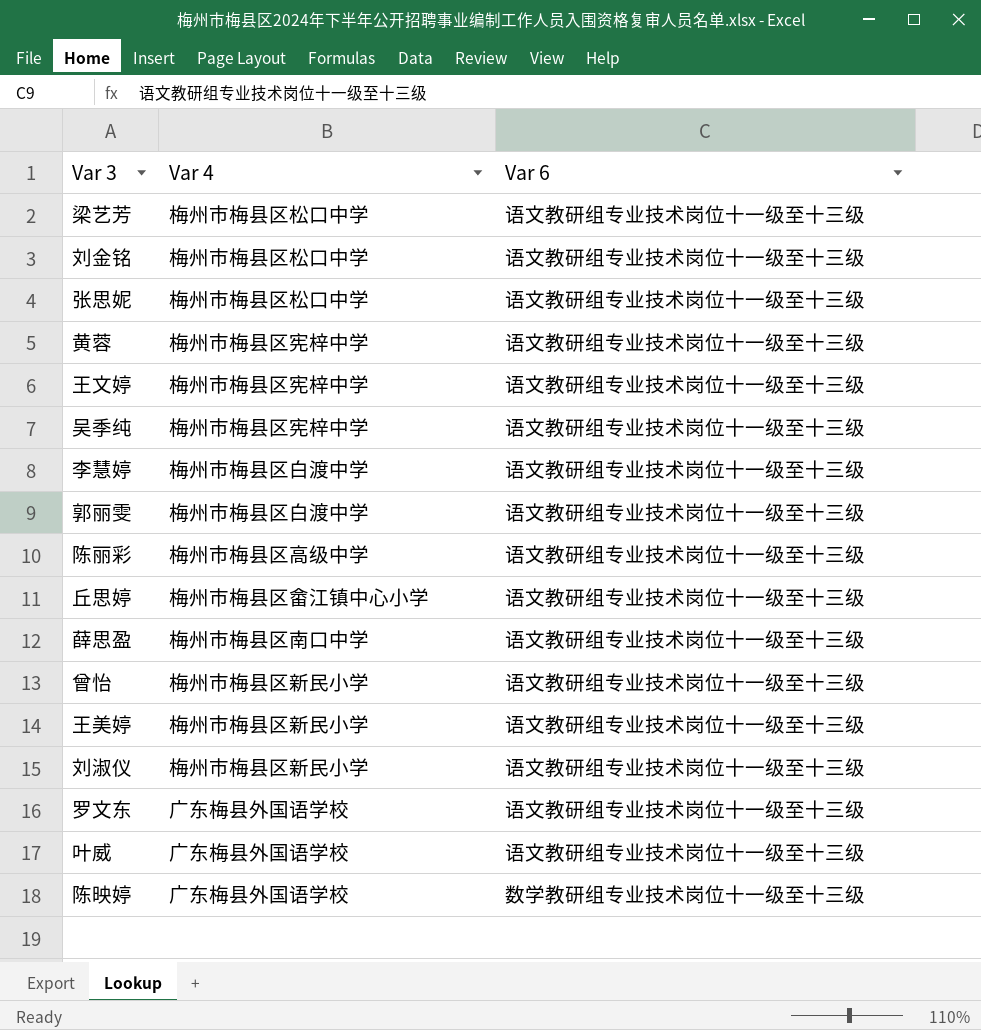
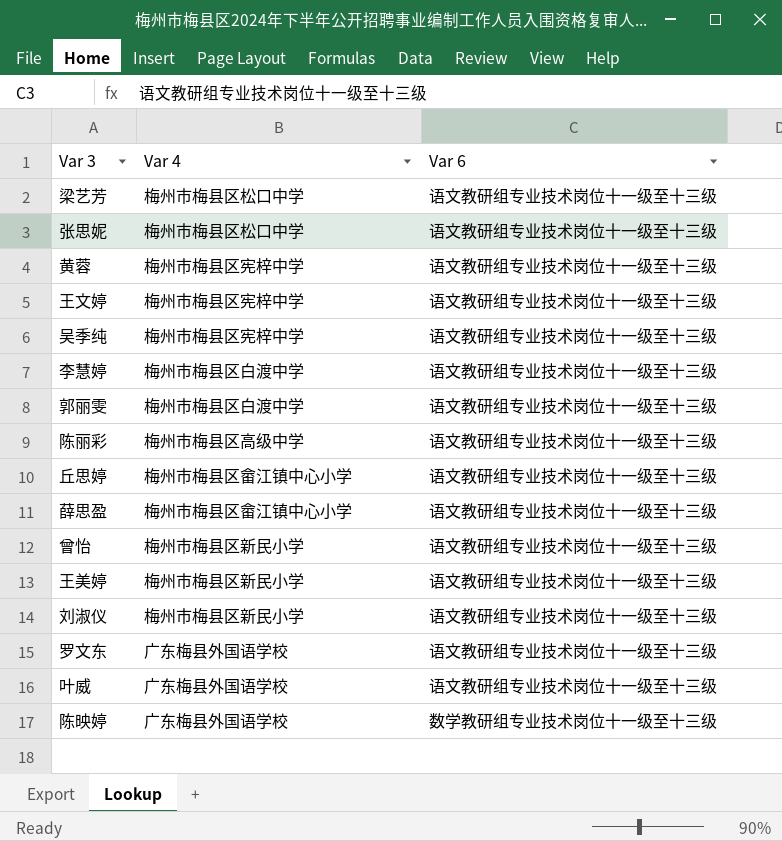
row 刘金铭: 梅州市梅县区松口中学 | 语文教研组专业技术岗位十一级至十三级 -> none
薛思盈 | Var 4: 梅州市梅县区南口中学 -> 梅州市梅县区畲江镇中心小学

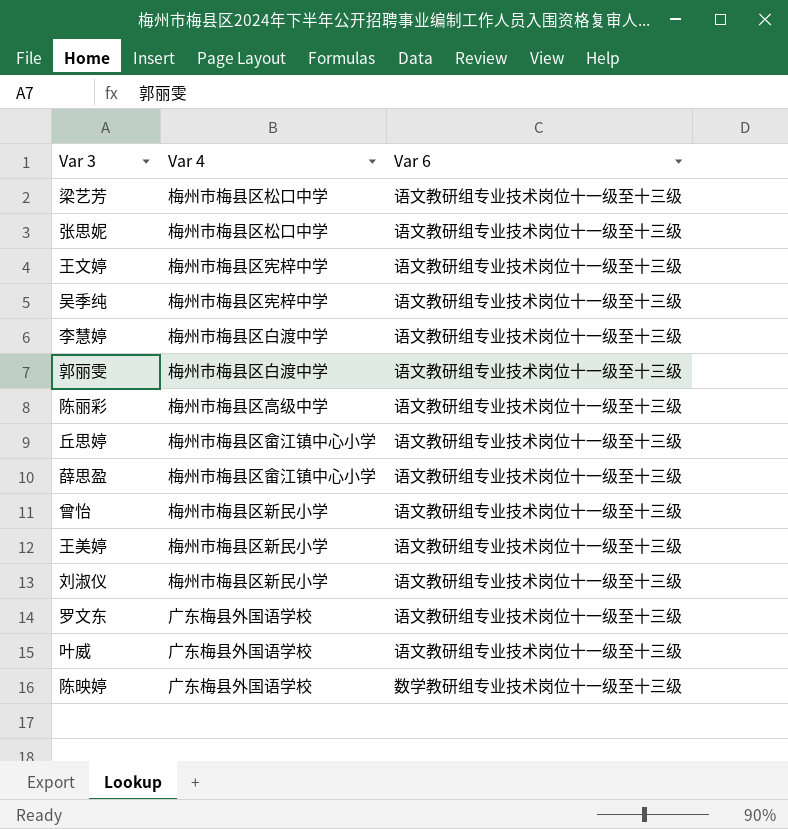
row 黄蓉: 梅州市梅县区宪梓中学 | 语文教研组专业技术岗位十一级至十三级 -> none

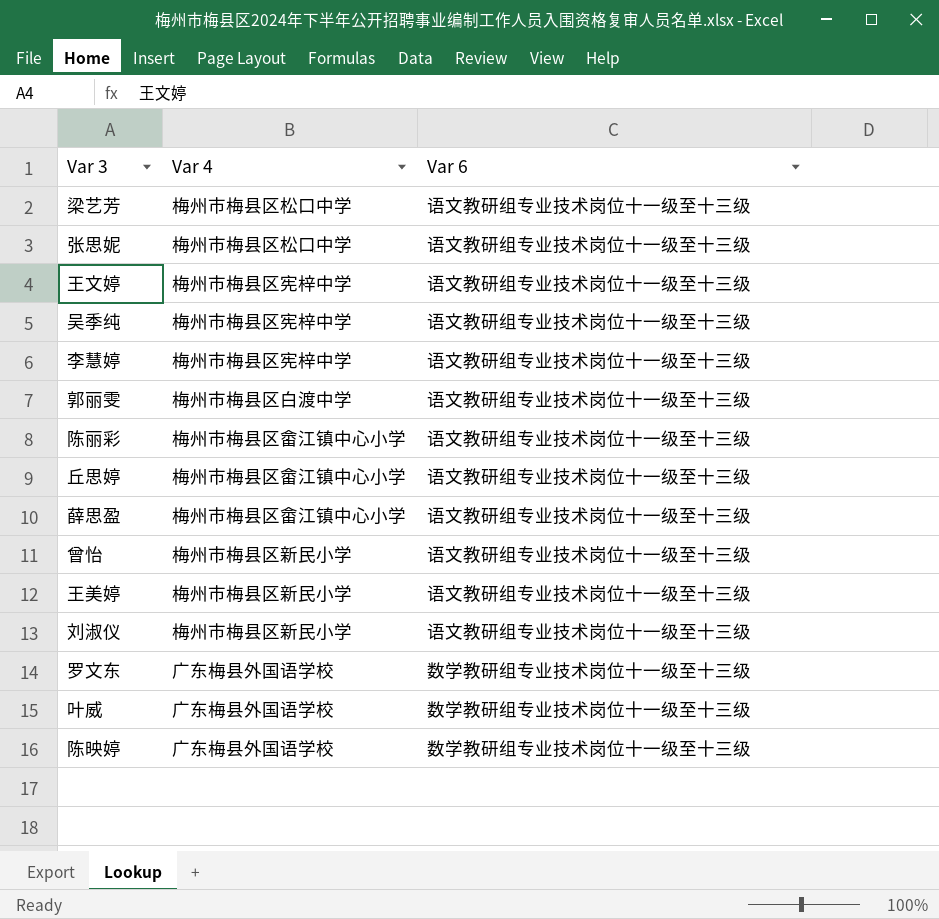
李慧婷 | Var 4: 梅州市梅县区白渡中学 -> 梅州市梅县区宪梓中学
陈丽彩 | Var 4: 梅州市梅县区高级中学 -> 梅州市梅县区畲江镇中心小学
罗文东 | Var 6: 语文教研组专业技术岗位十一级至十三级 -> 数学教研组专业技术岗位十一级至十三级
叶威 | Var 6: 语文教研组专业技术岗位十一级至十三级 -> 数学教研组专业技术岗位十一级至十三级

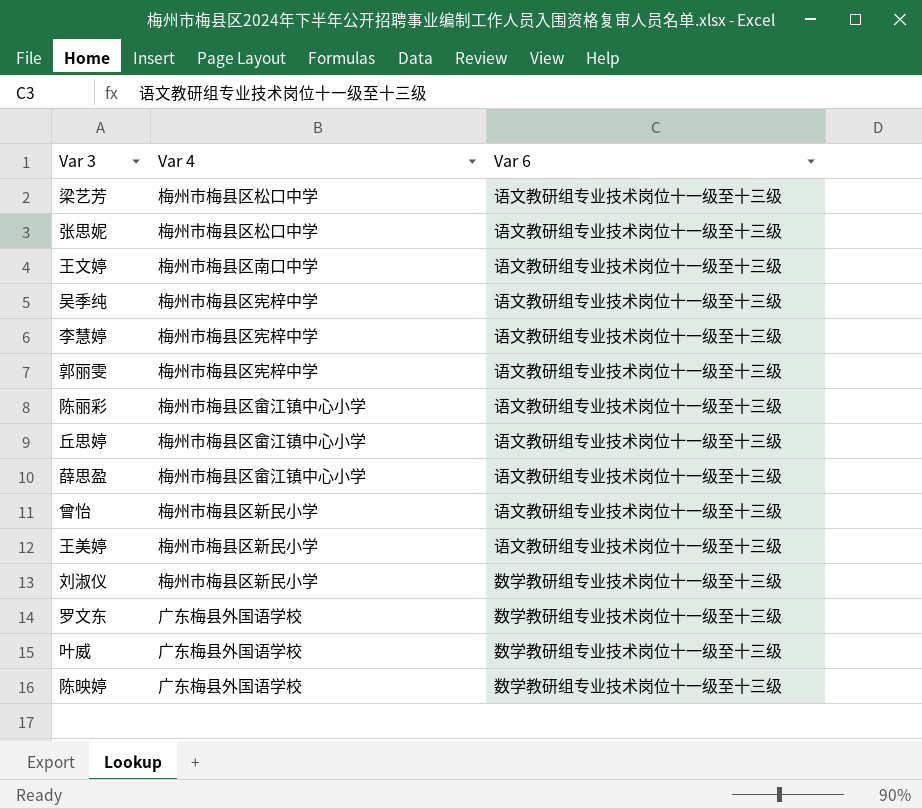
王文婷 | Var 4: 梅州市梅县区宪梓中学 -> 梅州市梅县区南口中学
郭丽雯 | Var 4: 梅州市梅县区白渡中学 -> 梅州市梅县区宪梓中学
刘淑仪 | Var 6: 语文教研组专业技术岗位十一级至十三级 -> 数学教研组专业技术岗位十一级至十三级

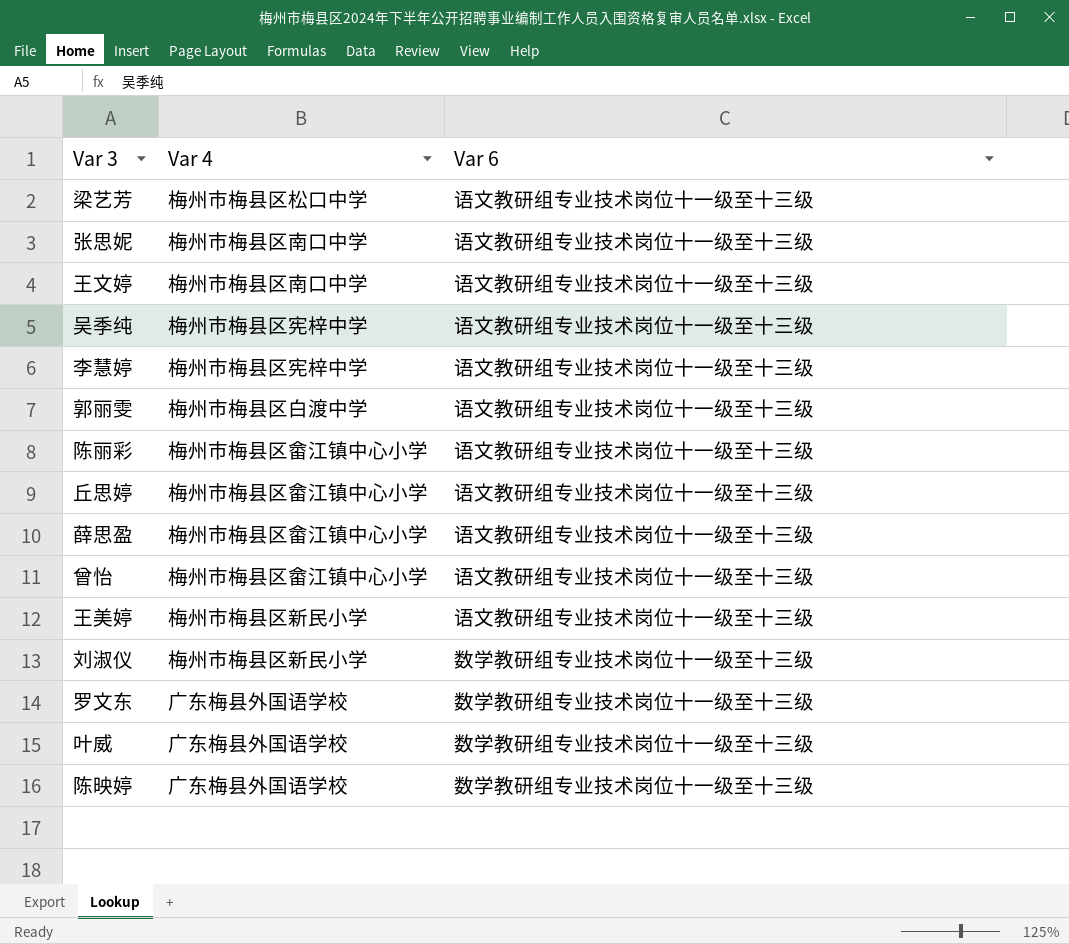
张思妮 | Var 4: 梅州市梅县区松口中学 -> 梅州市梅县区南口中学
郭丽雯 | Var 4: 梅州市梅县区宪梓中学 -> 梅州市梅县区白渡中学
曾怡 | Var 4: 梅州市梅县区新民小学 -> 梅州市梅县区畲江镇中心小学

